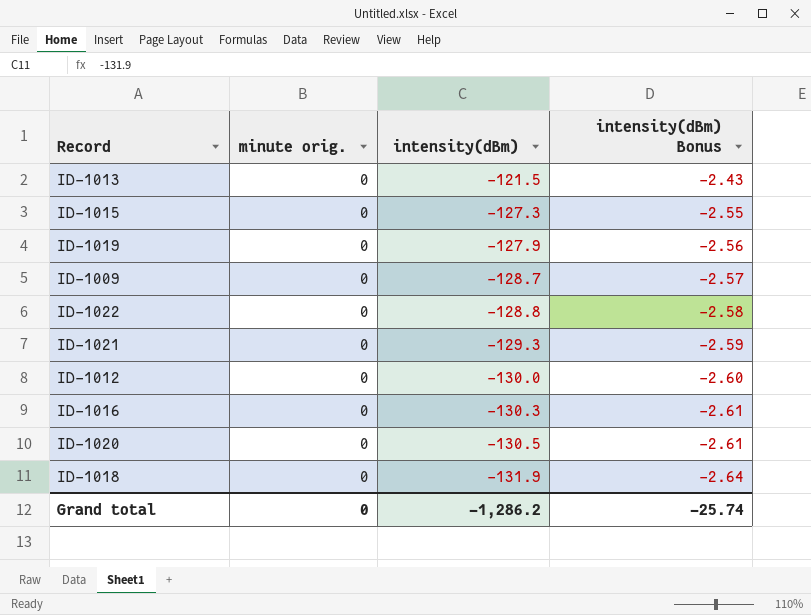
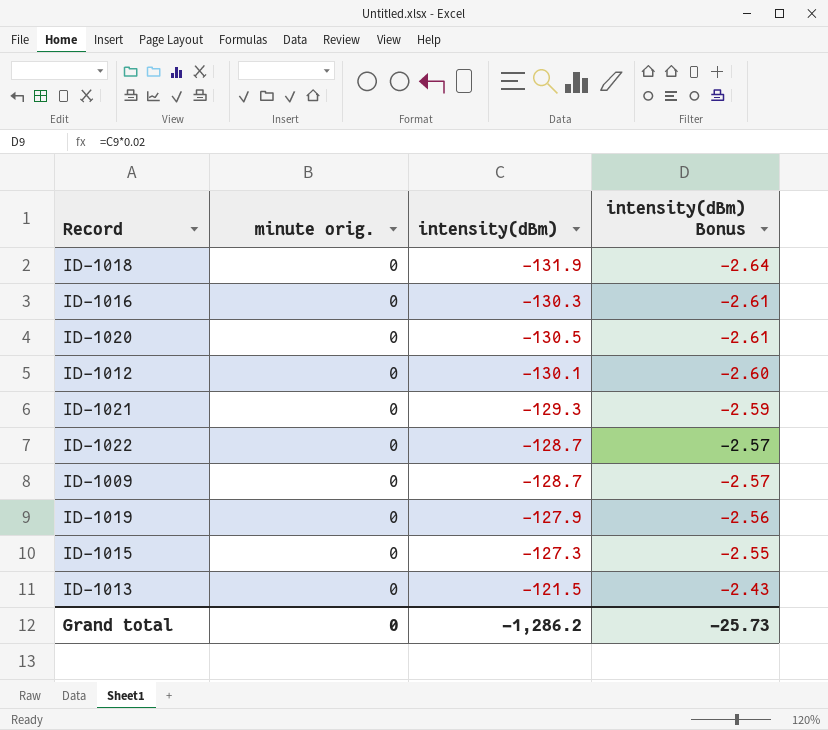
row order: intensity(dBm) descending -> intensity(dBm) Bonus ascending
ID-1012 | intensity(dBm): -130.0 -> -130.1
ID-1022 | intensity(dBm): -128.8 -> -128.7
ID-1022 | intensity(dBm) Bonus: -2.58 -> -2.57
Grand total | intensity(dBm) Bonus: -25.74 -> -25.73

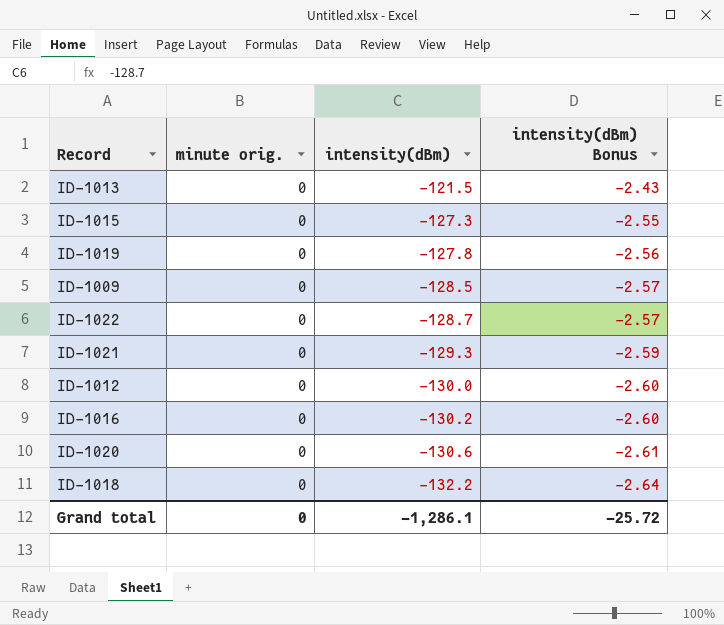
row order: intensity(dBm) Bonus ascending -> intensity(dBm) descending
ID-1019 | intensity(dBm): -127.9 -> -127.8
ID-1009 | intensity(dBm): -128.7 -> -128.5
ID-1012 | intensity(dBm): -130.1 -> -130.0
ID-1016 | intensity(dBm): -130.3 -> -130.2
ID-1016 | intensity(dBm) Bonus: -2.61 -> -2.60
ID-1020 | intensity(dBm): -130.5 -> -130.6
ID-1018 | intensity(dBm): -131.9 -> -132.2
Grand total | intensity(dBm): -1,286.2 -> -1,286.1
Grand total | intensity(dBm) Bonus: -25.73 -> -25.72

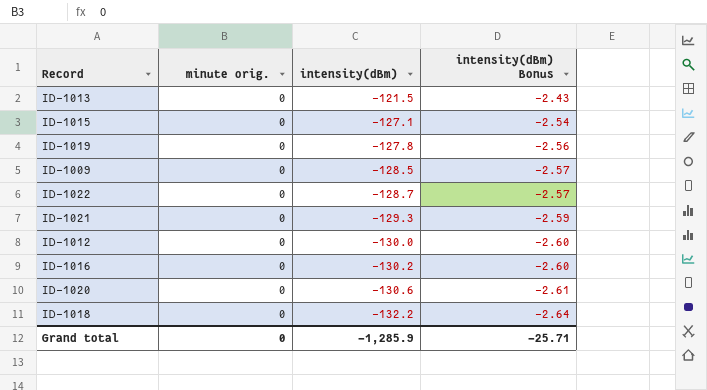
ID-1015 | intensity(dBm): -127.3 -> -127.1
ID-1015 | intensity(dBm) Bonus: -2.55 -> -2.54
Grand total | intensity(dBm): -1,286.1 -> -1,285.9
Grand total | intensity(dBm) Bonus: -25.72 -> -25.71

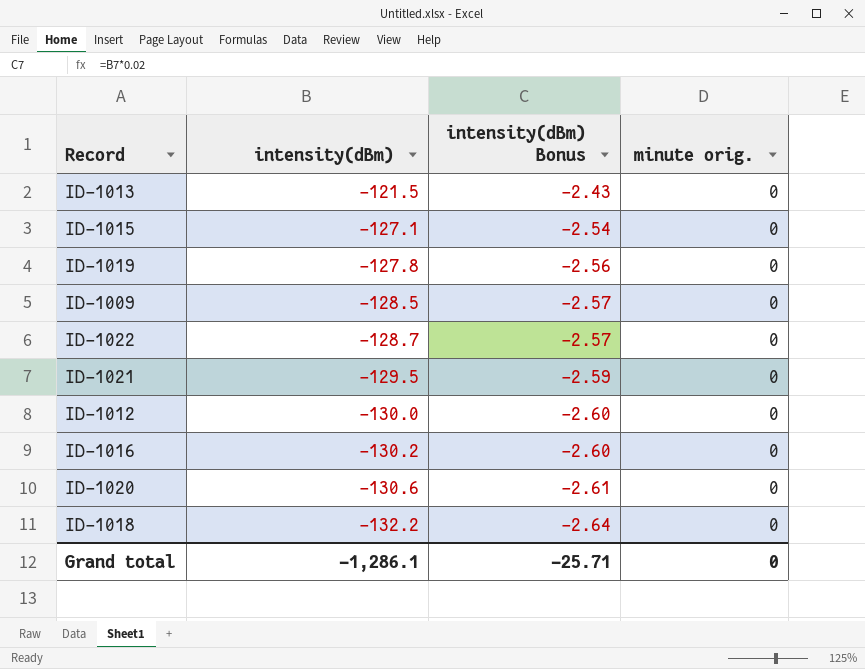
column minute orig. | position: 2 -> 4
ID-1021 | intensity(dBm): -129.3 -> -129.5
Grand total | intensity(dBm): -1,285.9 -> -1,286.1

